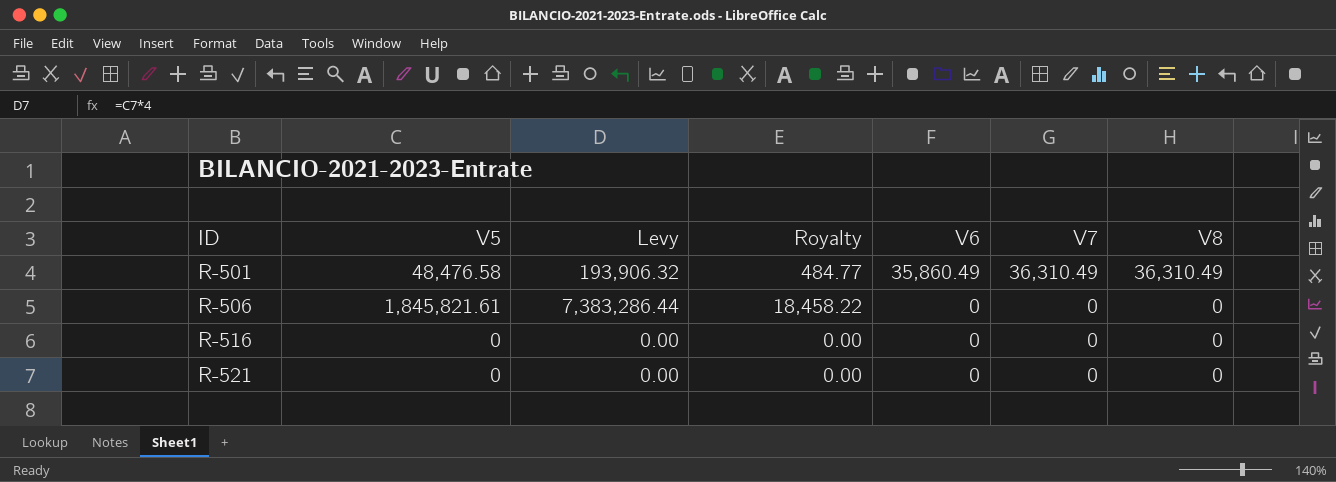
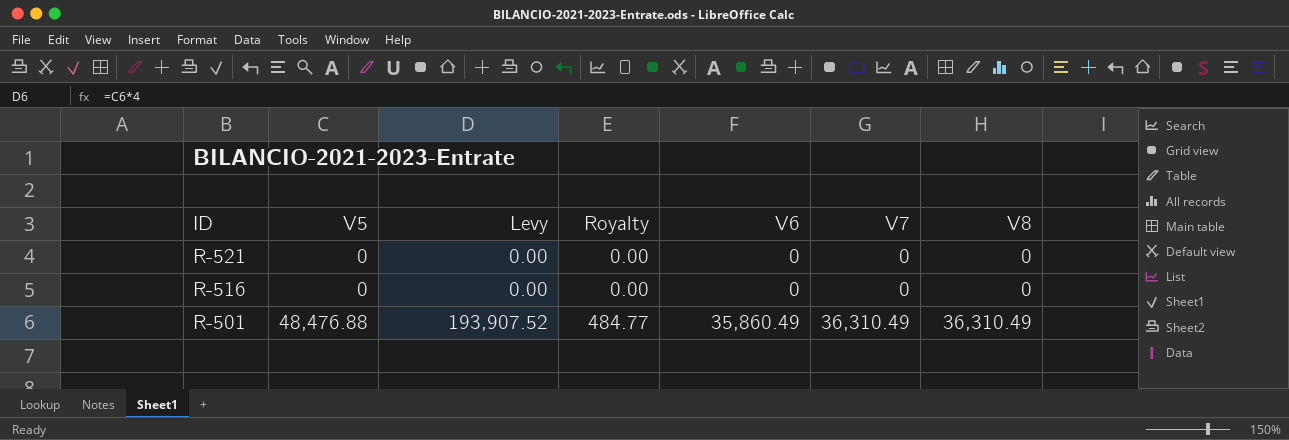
row order: ID ascending -> ID descending
row R-506: 1,845,821.61 | 7,383,286.44 | 18,458.22 | 0 | 0 | 0 -> none
R-501 | V5: 48,476.58 -> 48,476.88
R-501 | Levy: 193,906.32 -> 193,907.52

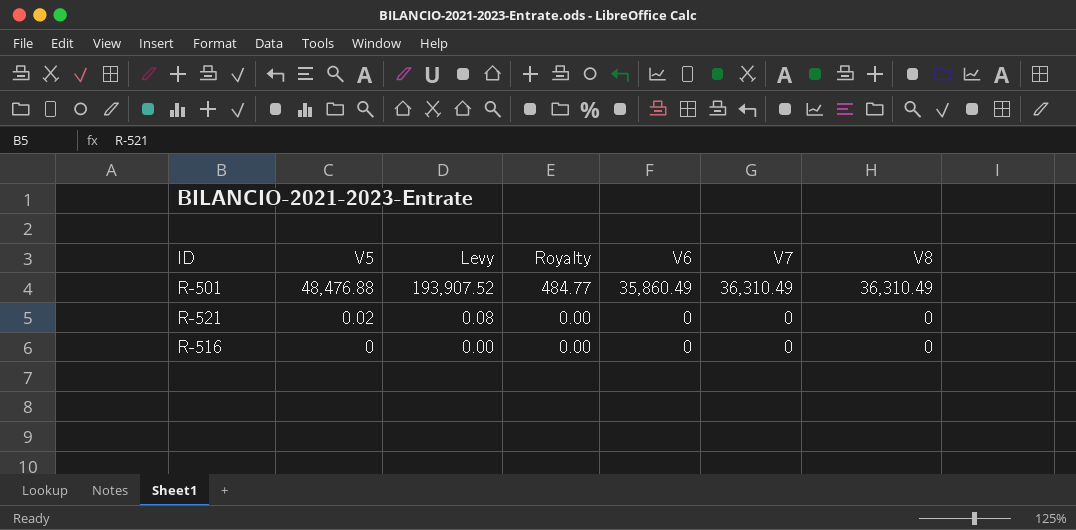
row order: ID descending -> V5 descending
R-521 | V5: 0 -> 0.02
R-521 | Levy: 0.00 -> 0.08

